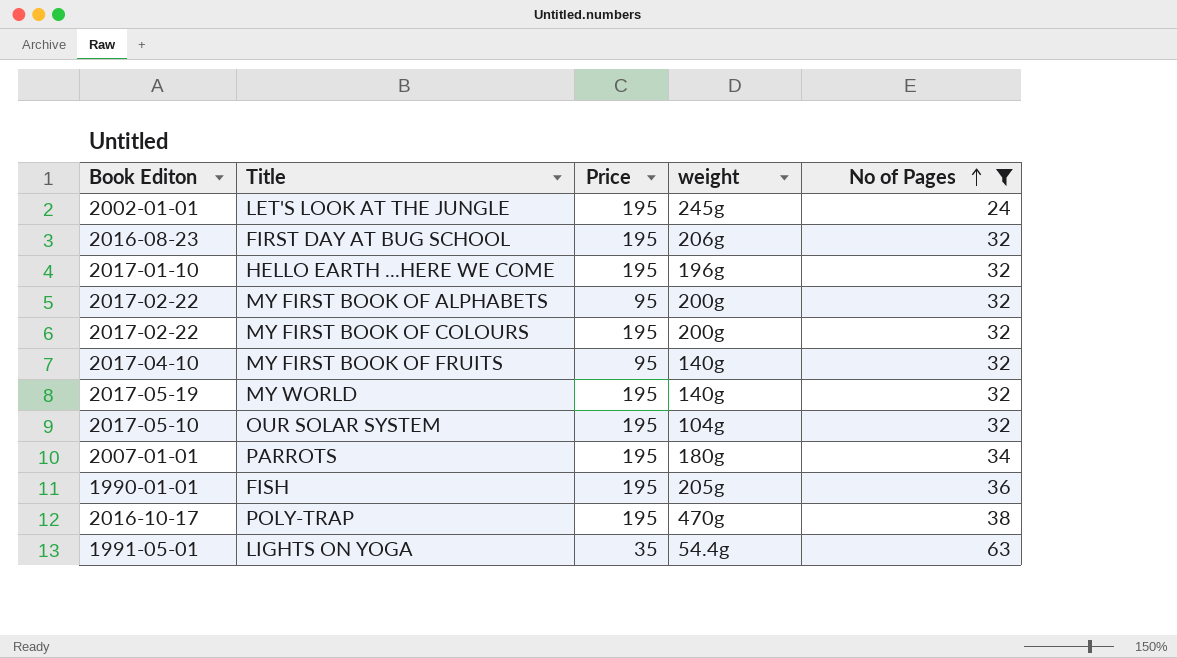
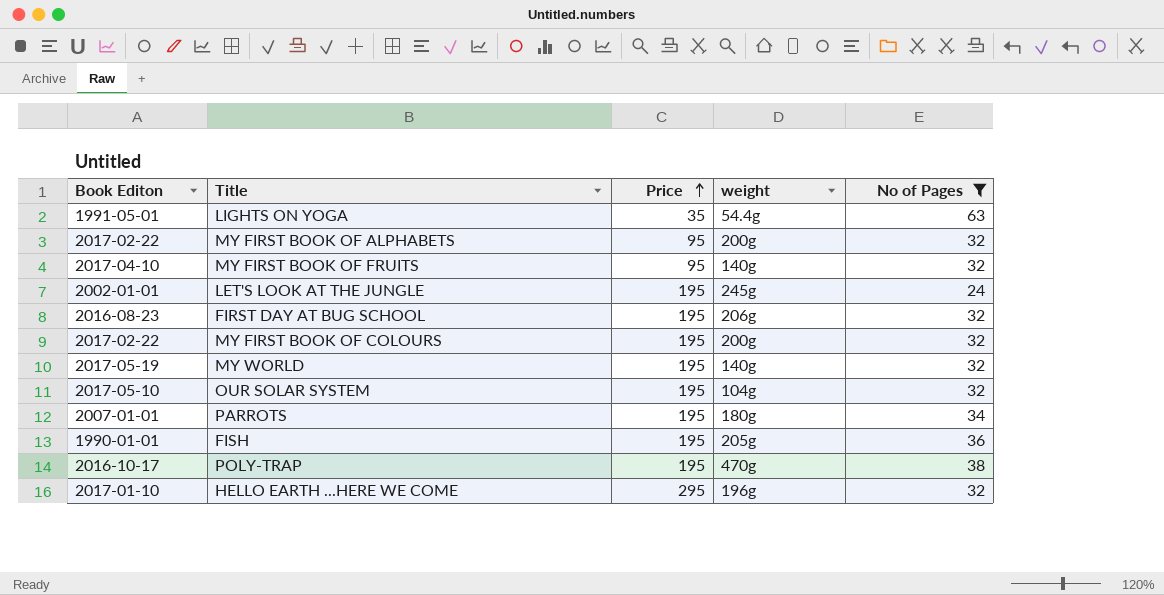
row order: No of Pages ascending -> Price ascending
HELLO EARTH ...HERE WE COME | Price: 195 -> 295

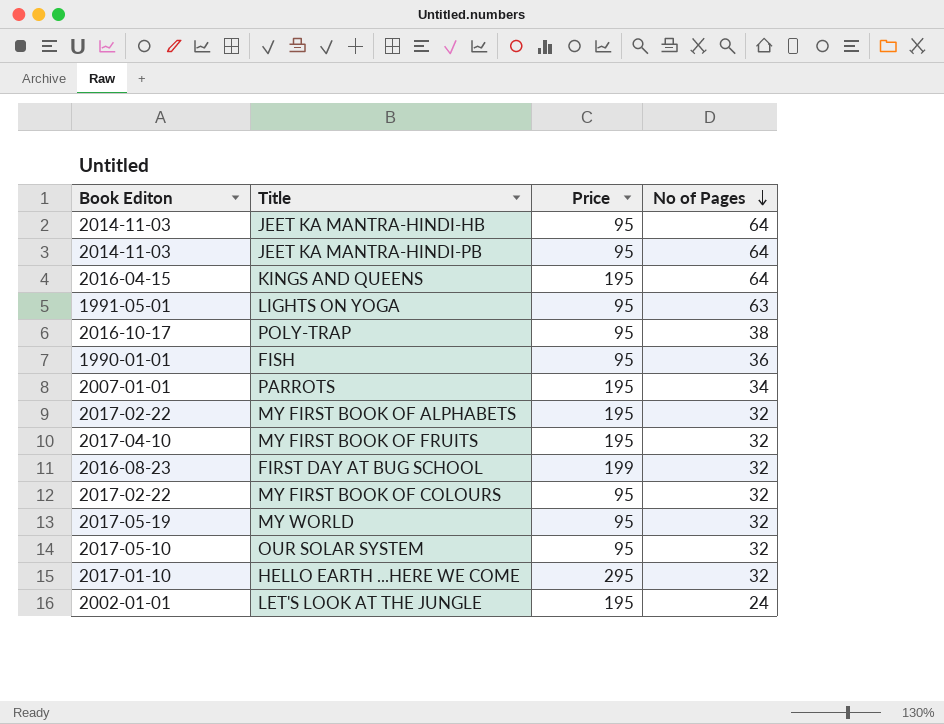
filter: No of Pages != 64 -> none
row order: Price ascending -> No of Pages descending
column weight | position: 4 -> none
LIGHTS ON YOGA | Price: 35 -> 95
POLY-TRAP | Price: 195 -> 95
FISH | Price: 195 -> 95
MY FIRST BOOK OF ALPHABETS | Price: 95 -> 195
MY FIRST BOOK OF FRUITS | Price: 95 -> 195
FIRST DAY AT BUG SCHOOL | Price: 195 -> 199
MY FIRST BOOK OF COLOURS | Price: 195 -> 95
MY WORLD | Price: 195 -> 95
OUR SOLAR SYSTEM | Price: 195 -> 95

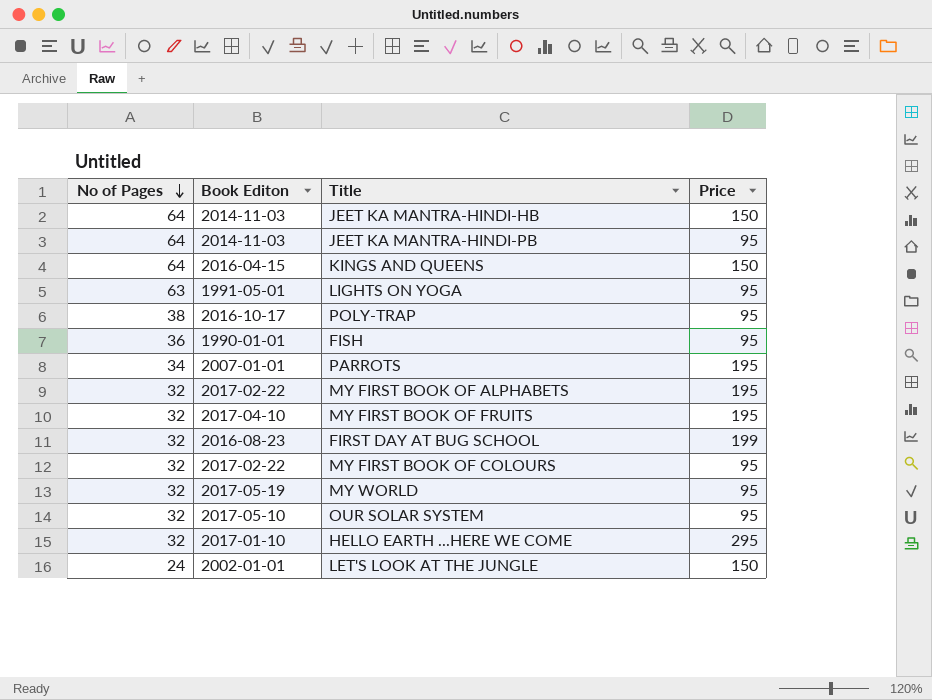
column No of Pages | position: 4 -> 1
JEET KA MANTRA-HINDI-HB | Price: 95 -> 150
KINGS AND QUEENS | Price: 195 -> 150
LET'S LOOK AT THE JUNGLE | Price: 195 -> 150

